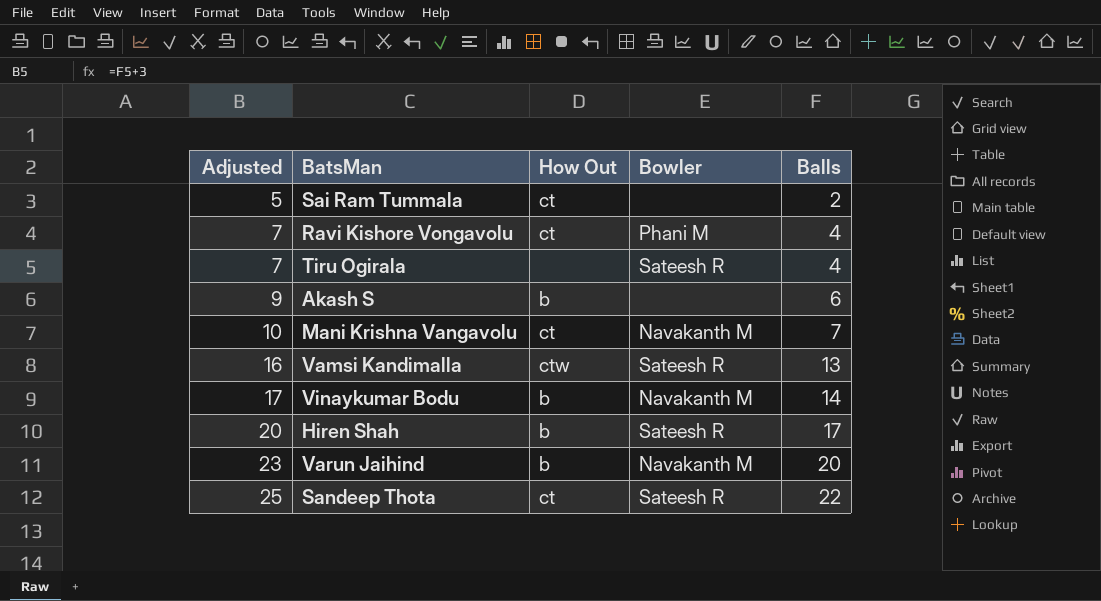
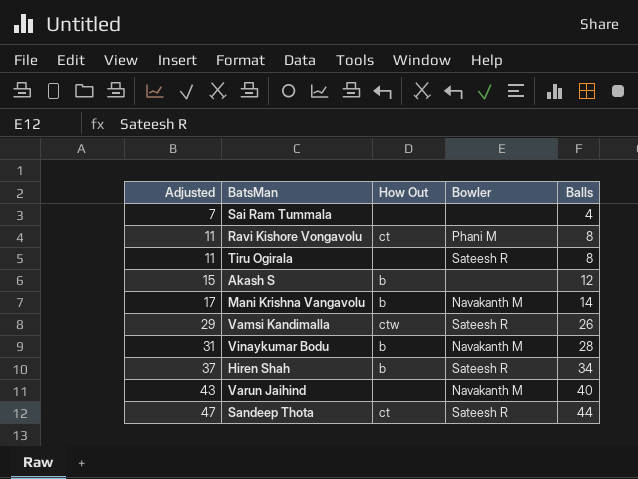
Sai Ram Tummala | Adjusted: 5 -> 7
Sai Ram Tummala | How Out: ct -> none
Sai Ram Tummala | Balls: 2 -> 4
Ravi Kishore Vongavolu | Adjusted: 7 -> 11
Ravi Kishore Vongavolu | Balls: 4 -> 8
Tiru Ogirala | Adjusted: 7 -> 11
Tiru Ogirala | Balls: 4 -> 8
Akash S | Adjusted: 9 -> 15
Akash S | Balls: 6 -> 12
Mani Krishna Vangavolu | Adjusted: 10 -> 17
Mani Krishna Vangavolu | How Out: ct -> b
Mani Krishna Vangavolu | Balls: 7 -> 14
Vamsi Kandimalla | Adjusted: 16 -> 29
Vamsi Kandimalla | Balls: 13 -> 26
Vinaykumar Bodu | Adjusted: 17 -> 31
Vinaykumar Bodu | Balls: 14 -> 28
Hiren Shah | Adjusted: 20 -> 37
Hiren Shah | Balls: 17 -> 34
Varun Jaihind | Adjusted: 23 -> 43
Varun Jaihind | How Out: b -> none
Varun Jaihind | Balls: 20 -> 40
Sandeep Thota | Adjusted: 25 -> 47
Sandeep Thota | Balls: 22 -> 44

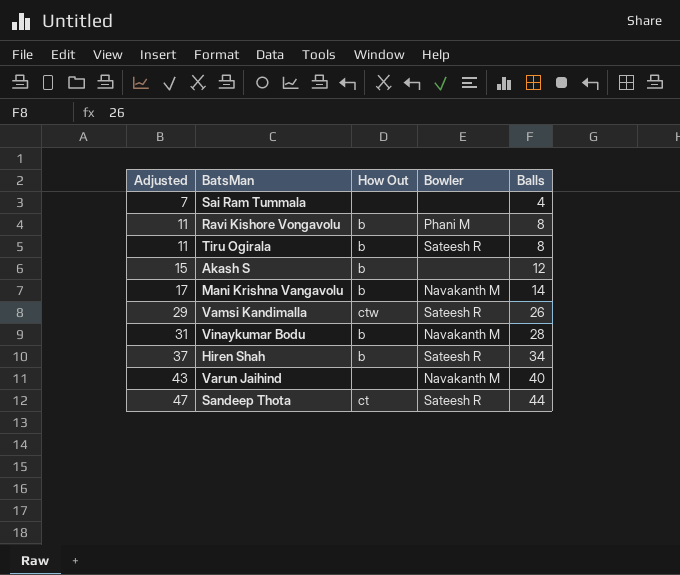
Ravi Kishore Vongavolu | How Out: ct -> b
Tiru Ogirala | How Out: none -> b

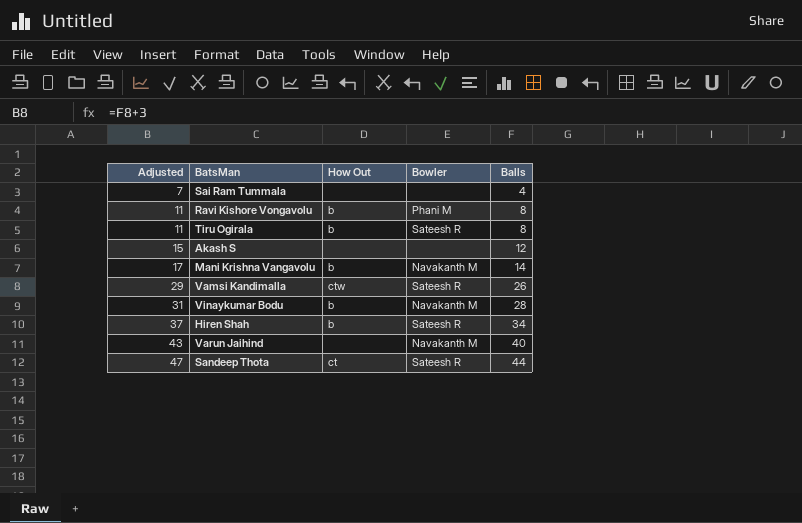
Akash S | How Out: b -> none

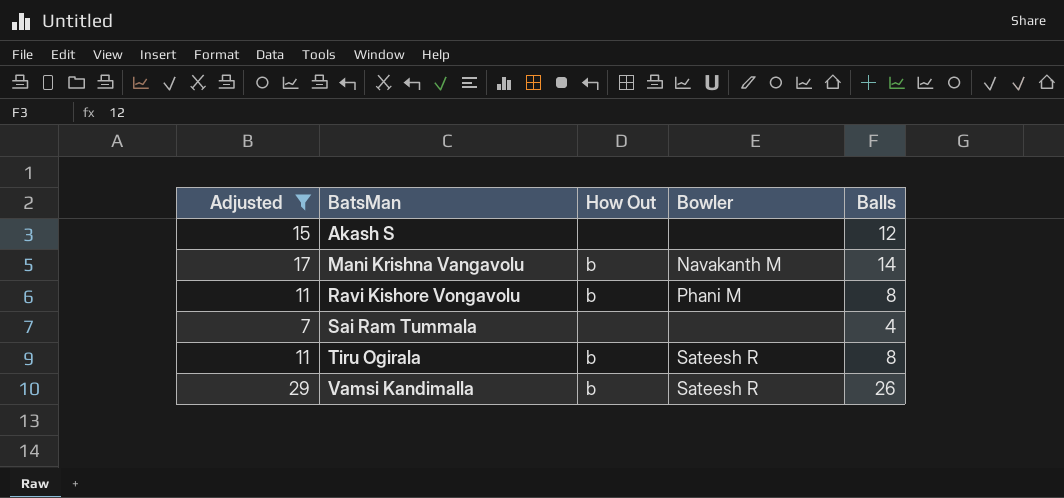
filter: none -> Adjusted <= 29
row order: Adjusted ascending -> BatsMan ascending
Vamsi Kandimalla | How Out: ctw -> b

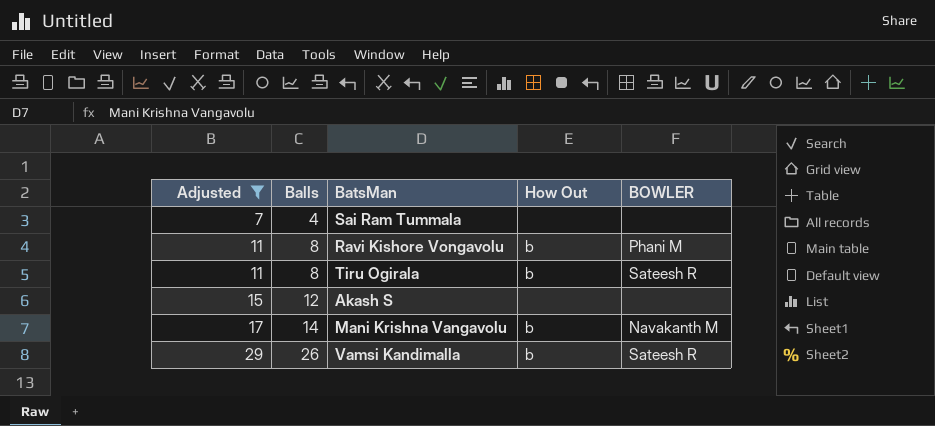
row order: BatsMan ascending -> Adjusted ascending
column Balls | position: 5 -> 2
column name: Bowler -> BOWLER

